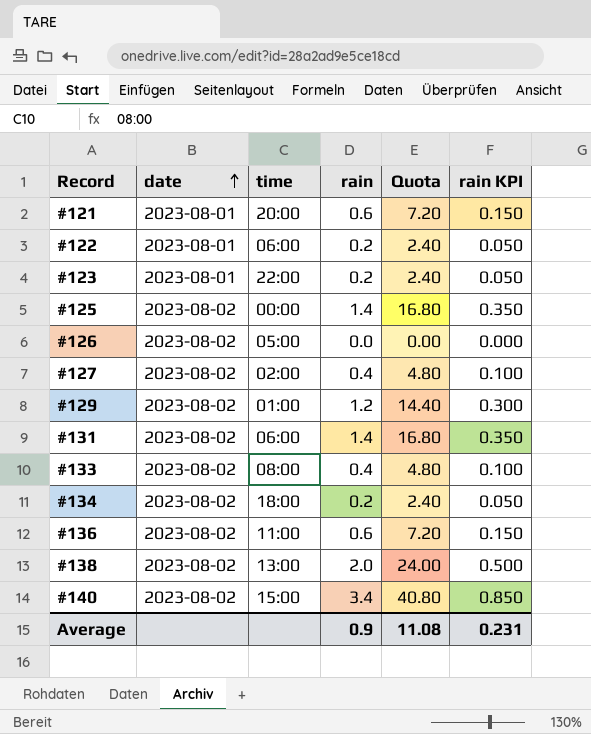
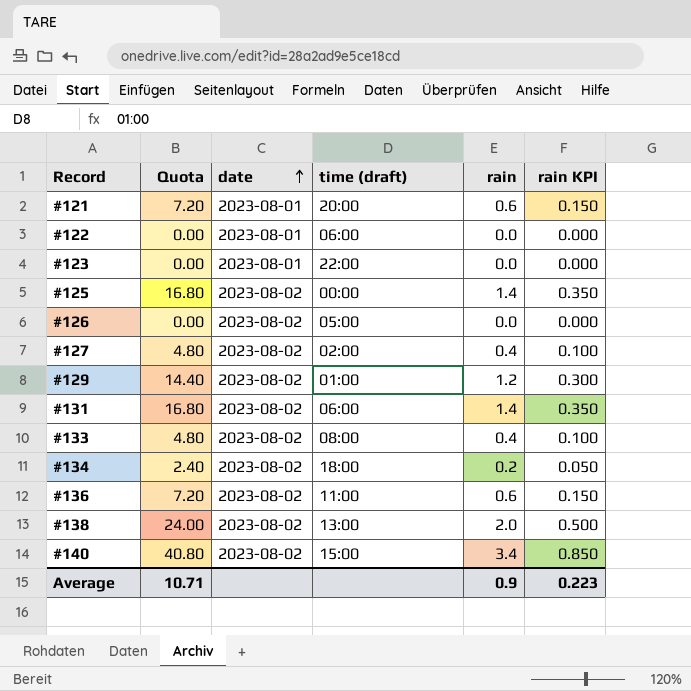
column Quota | position: 5 -> 2
column name: time -> time (draft)
#122 | Quota: 2.40 -> 0.00
#122 | rain: 0.2 -> 0.0
#122 | rain KPI: 0.050 -> 0.000
#123 | Quota: 2.40 -> 0.00
#123 | rain: 0.2 -> 0.0
#123 | rain KPI: 0.050 -> 0.000
Average | Quota: 11.08 -> 10.71
Average | rain KPI: 0.231 -> 0.223

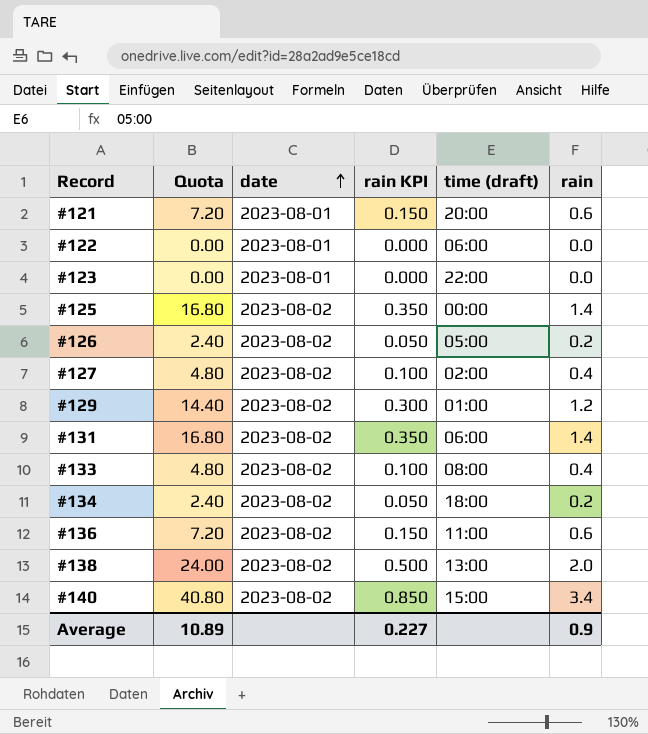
column rain KPI | position: 6 -> 4
#126 | Quota: 0.00 -> 2.40
#126 | rain KPI: 0.000 -> 0.050
#126 | rain: 0.0 -> 0.2
Average | Quota: 10.71 -> 10.89
Average | rain KPI: 0.223 -> 0.227

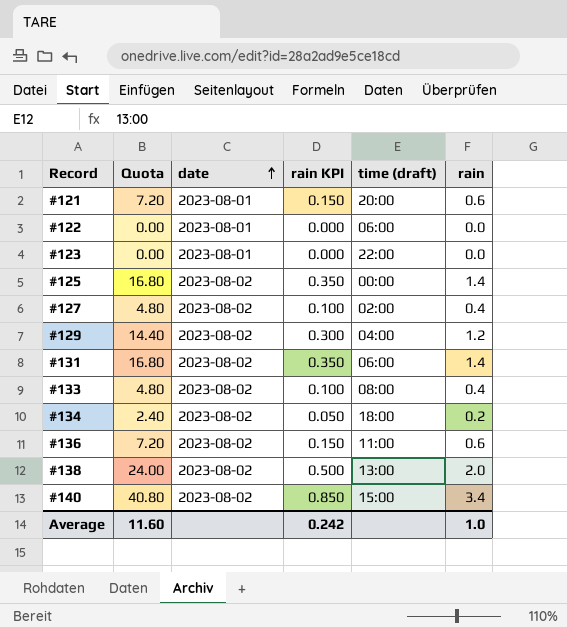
row #126: 2.40 | 2023-08-02 | 0.050 | 05:00 | 0.2 -> none
#129 | time (draft): 01:00 -> 04:00
Average | Quota: 10.89 -> 11.60
Average | rain KPI: 0.227 -> 0.242
Average | rain: 0.9 -> 1.0

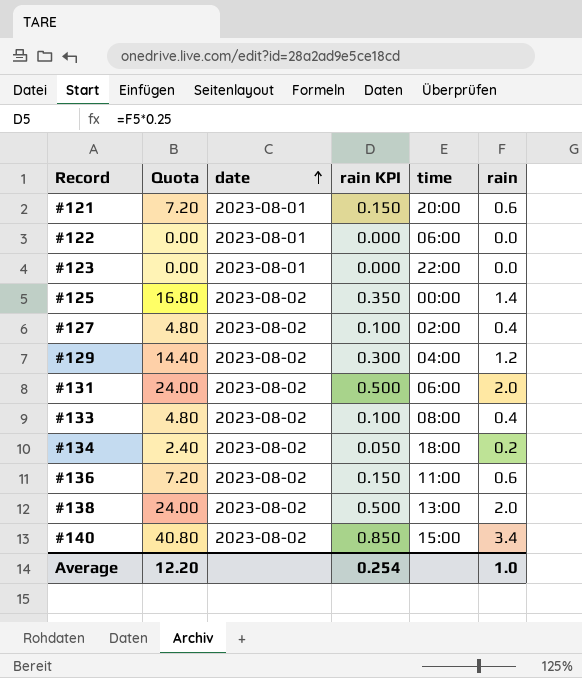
column name: time (draft) -> time
#131 | Quota: 16.80 -> 24.00
#131 | rain KPI: 0.350 -> 0.500
#131 | rain: 1.4 -> 2.0
Average | Quota: 11.60 -> 12.20
Average | rain KPI: 0.242 -> 0.254

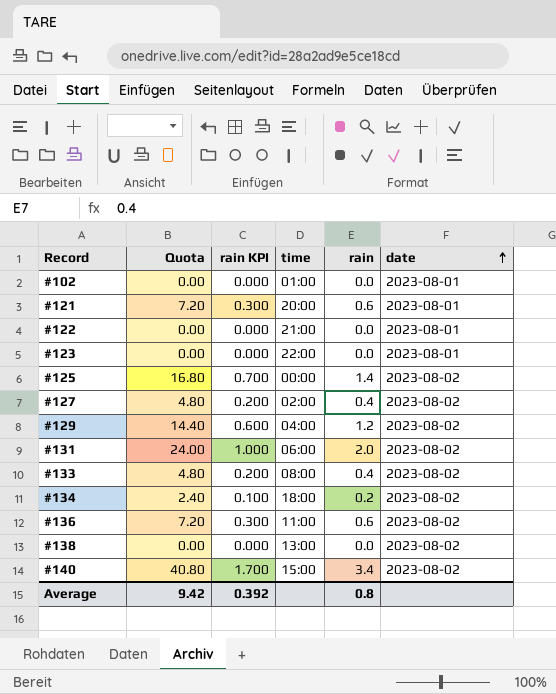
column rain KPI | formula: [rain] * 0.25 -> [rain] * 0.5
column date | position: 3 -> 6
row #102: none -> 0.00 | 0.000 | 01:00 | 0.0 | 2023-08-01
#122 | time: 06:00 -> 21:00
#138 | Quota: 24.00 -> 0.00
#138 | rain: 2.0 -> 0.0
Average | Quota: 12.20 -> 9.42
Average | rain KPI: 0.254 -> 0.392
Average | rain: 1.0 -> 0.8

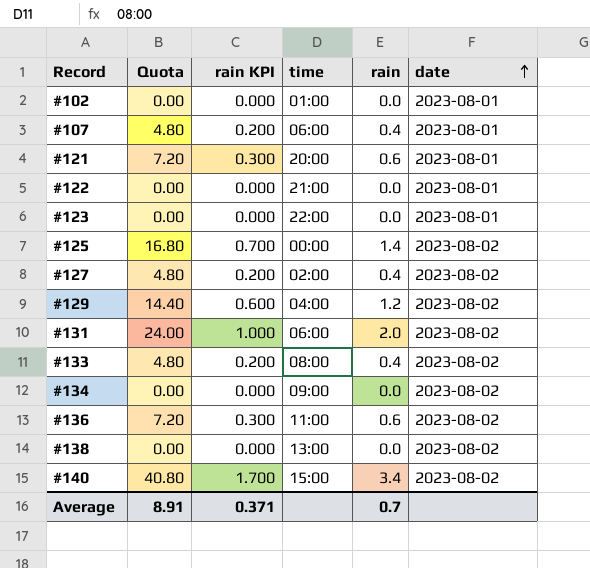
row #107: none -> 4.80 | 0.200 | 06:00 | 0.4 | 2023-08-01
#134 | Quota: 2.40 -> 0.00
#134 | rain KPI: 0.100 -> 0.000
#134 | time: 18:00 -> 09:00
#134 | rain: 0.2 -> 0.0
Average | Quota: 9.42 -> 8.91
Average | rain KPI: 0.392 -> 0.371
Average | rain: 0.8 -> 0.7

